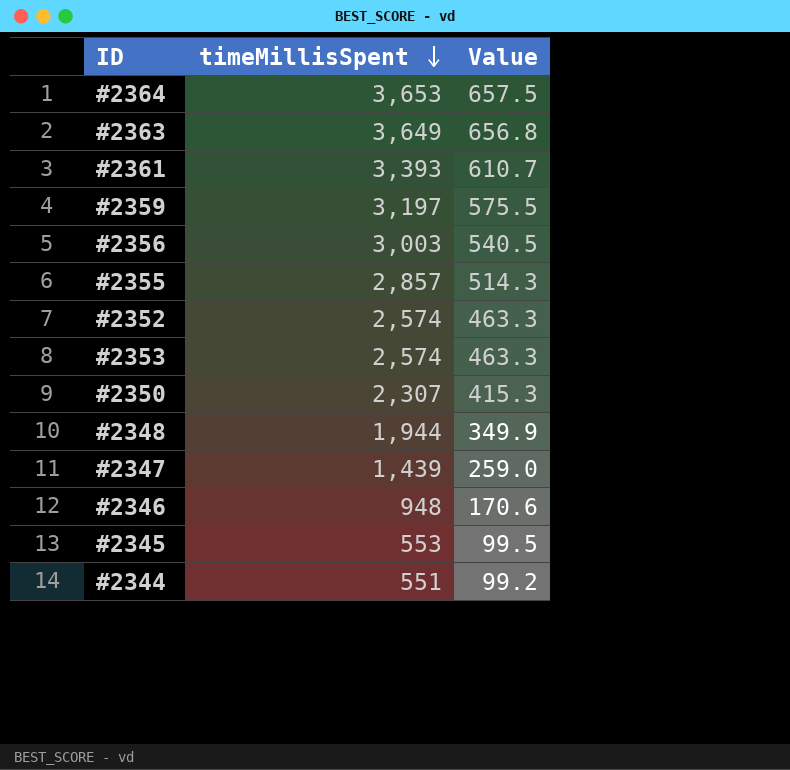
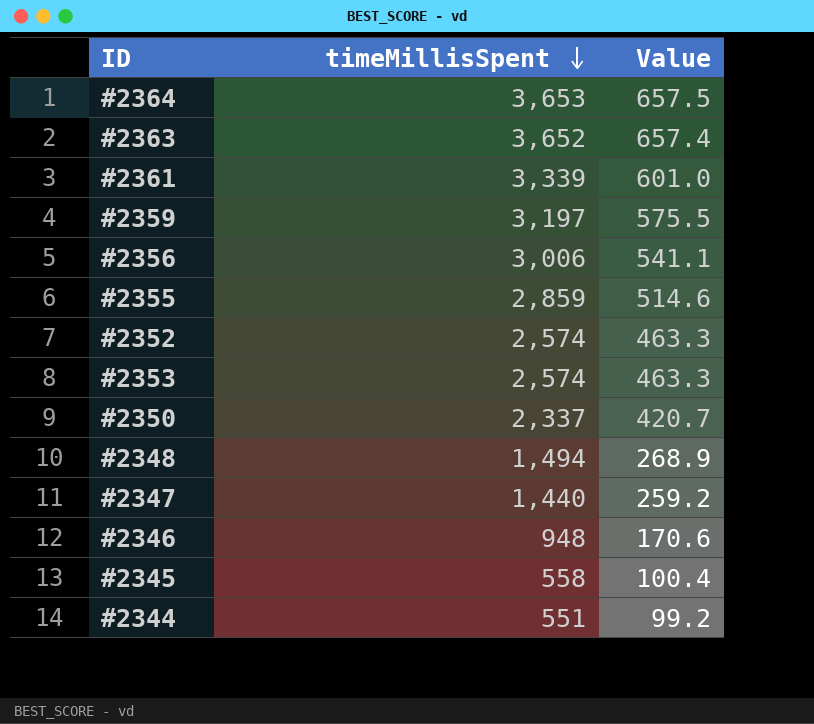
#2363 | timeMillisSpent: 3,649 -> 3,652
#2363 | Value: 656.8 -> 657.4
#2361 | timeMillisSpent: 3,393 -> 3,339
#2361 | Value: 610.7 -> 601.0
#2356 | timeMillisSpent: 3,003 -> 3,006
#2356 | Value: 540.5 -> 541.1
#2355 | timeMillisSpent: 2,857 -> 2,859
#2355 | Value: 514.3 -> 514.6
#2350 | timeMillisSpent: 2,307 -> 2,337
#2350 | Value: 415.3 -> 420.7
#2348 | timeMillisSpent: 1,944 -> 1,494
#2348 | Value: 349.9 -> 268.9
#2347 | timeMillisSpent: 1,439 -> 1,440
#2347 | Value: 259.0 -> 259.2
#2345 | timeMillisSpent: 553 -> 558
#2345 | Value: 99.5 -> 100.4

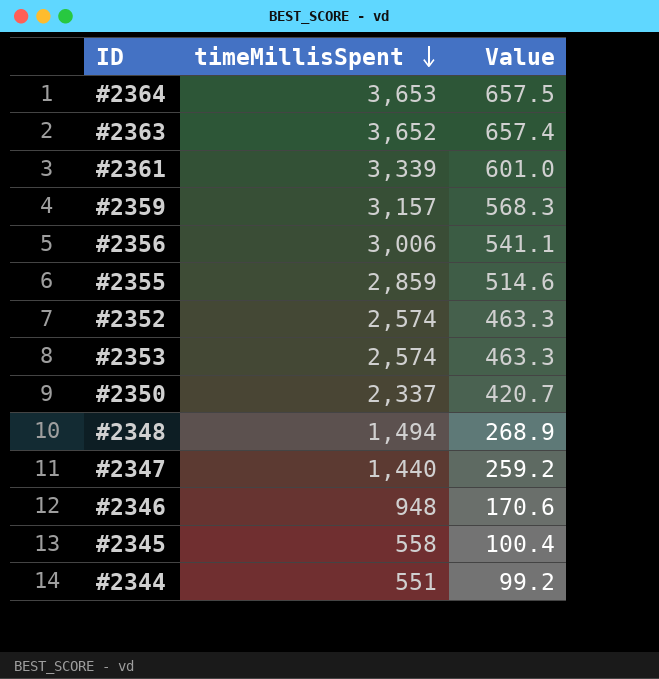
#2359 | timeMillisSpent: 3,197 -> 3,157
#2359 | Value: 575.5 -> 568.3

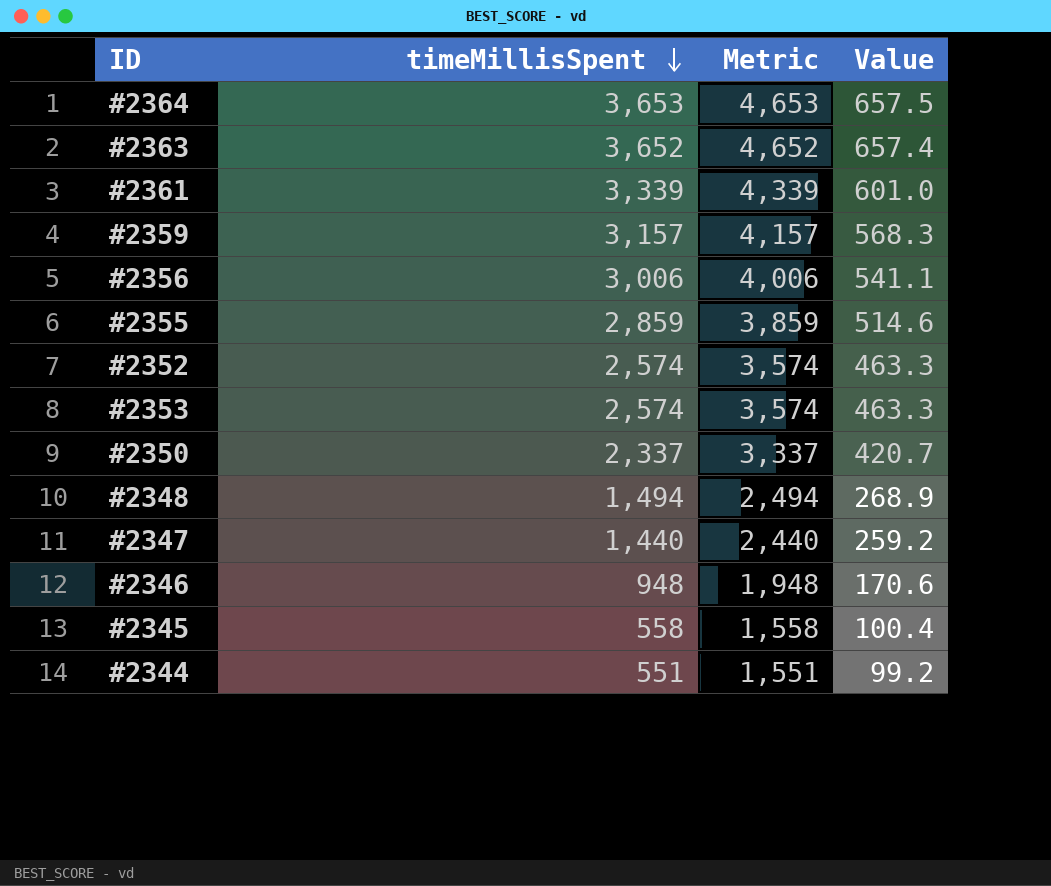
column Metric | formula: none -> [timeMillisSpent] + 1000

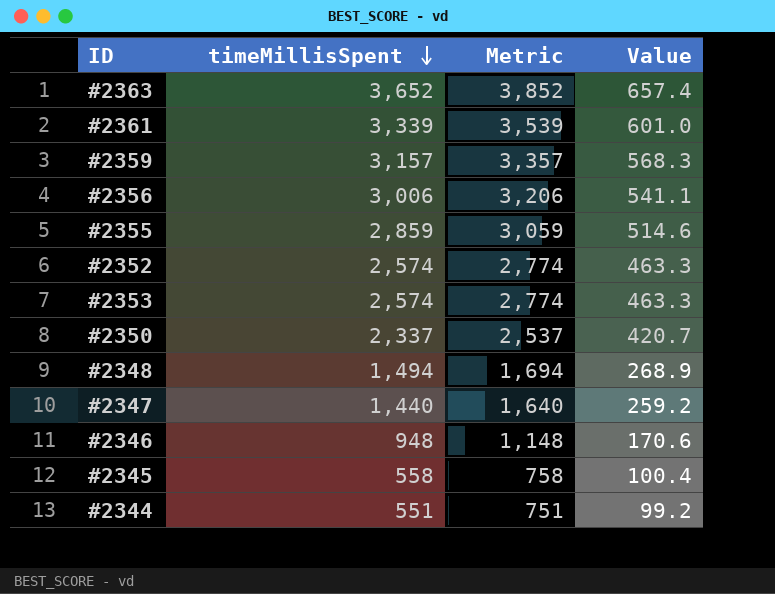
column Metric | formula: [timeMillisSpent] + 1000 -> [timeMillisSpent] + 200
row #2364: 3,653 | 4,653 | 657.5 -> none

